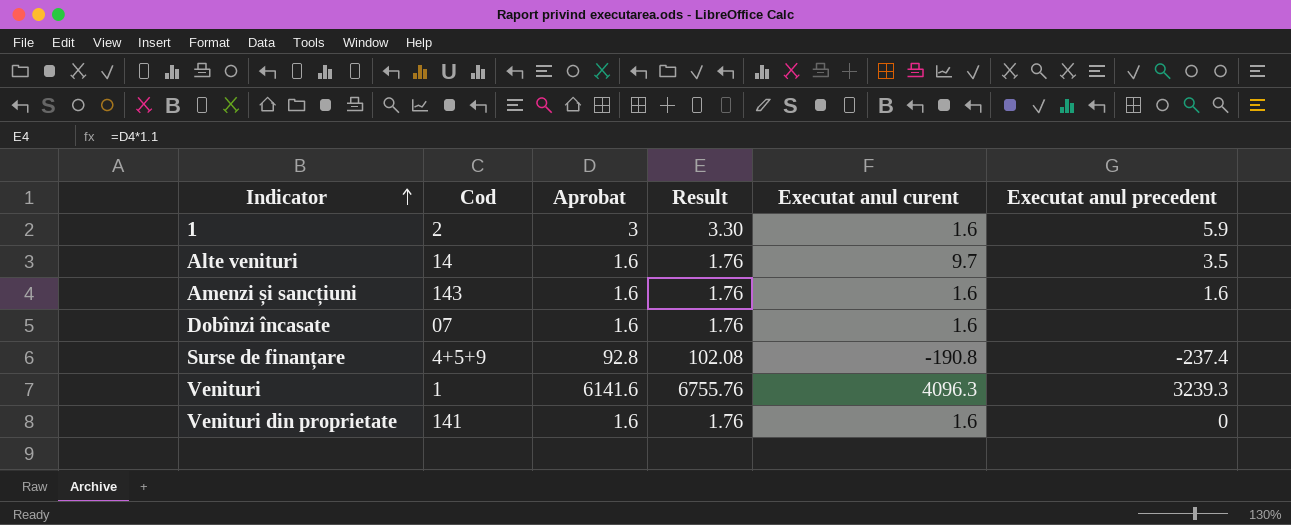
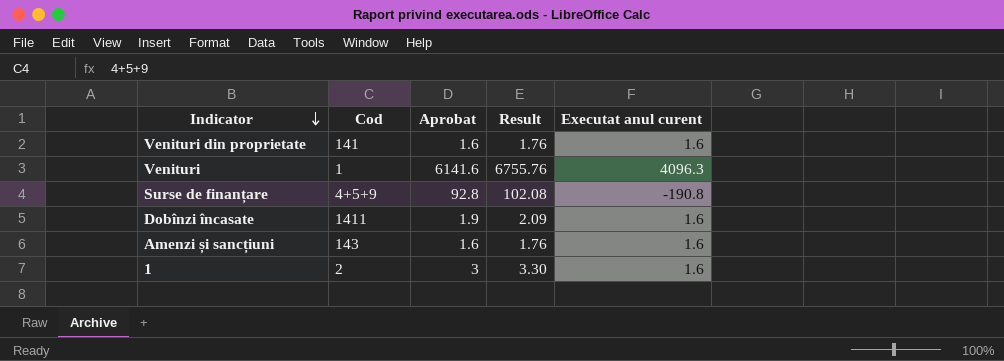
row order: Indicator ascending -> Indicator descending
column Executat anul precedent | position: 6 -> none
row Alte venituri: 14 | 1.6 | 1.76 | 9.7 | 3.5 -> none
Dobînzi încasate | Cod: 07 -> 1411
Dobînzi încasate | Aprobat: 1.6 -> 1.9
Dobînzi încasate | Result: 1.76 -> 2.09

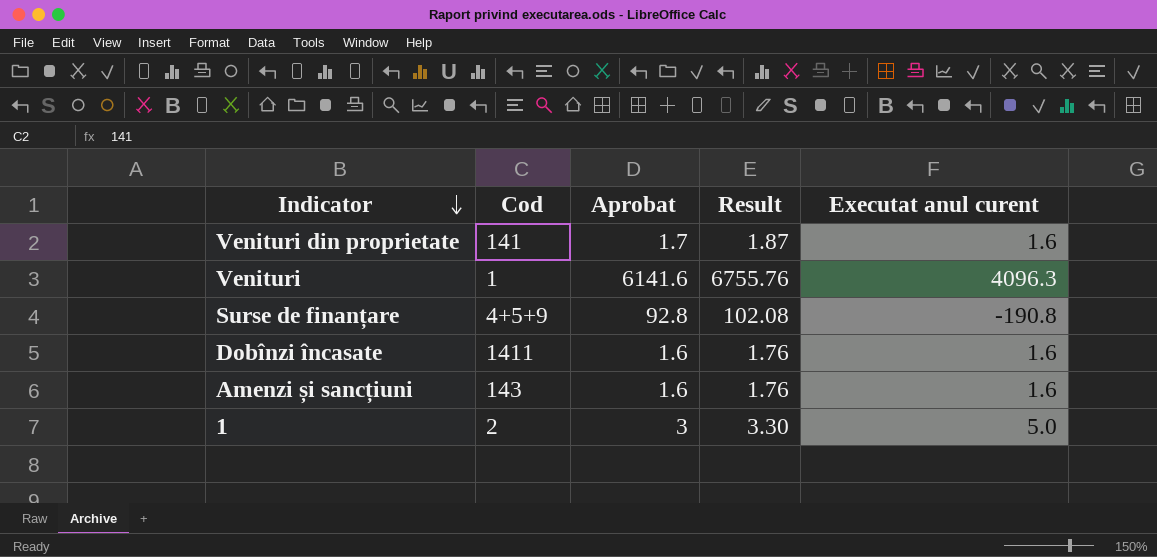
Venituri din proprietate | Aprobat: 1.6 -> 1.7
Venituri din proprietate | Result: 1.76 -> 1.87
Dobînzi încasate | Aprobat: 1.9 -> 1.6
Dobînzi încasate | Result: 2.09 -> 1.76
1 | Executat anul curent: 1.6 -> 5.0

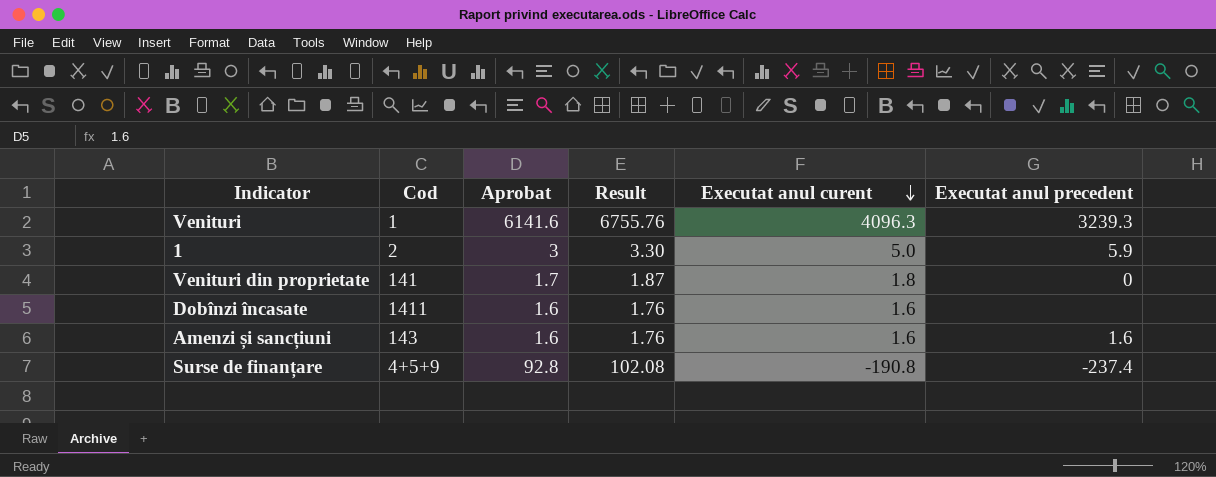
row order: Indicator descending -> Executat anul curent descending
column Executat anul precedent | position: none -> 6
Venituri din proprietate | Executat anul curent: 1.6 -> 1.8

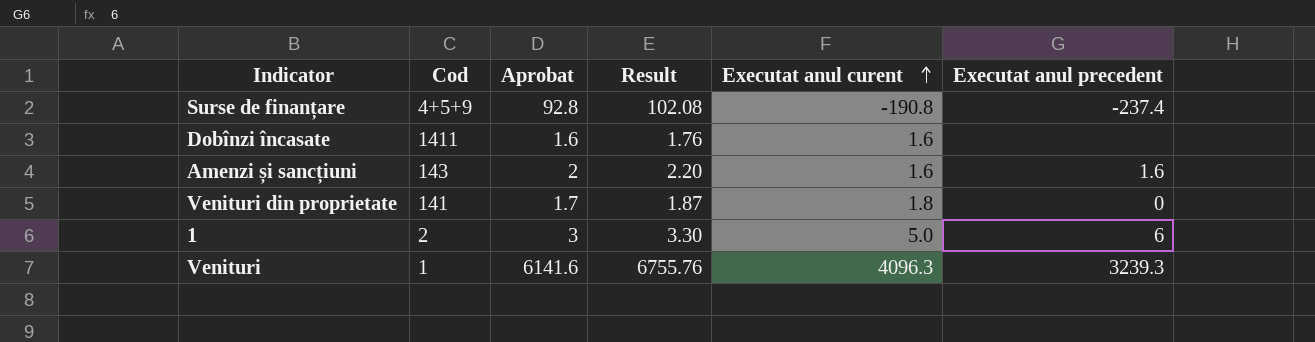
row order: Executat anul curent descending -> Executat anul curent ascending
Amenzi și sancțiuni | Aprobat: 1.6 -> 2
Amenzi și sancțiuni | Result: 1.76 -> 2.20
1 | Executat anul precedent: 5.9 -> 6

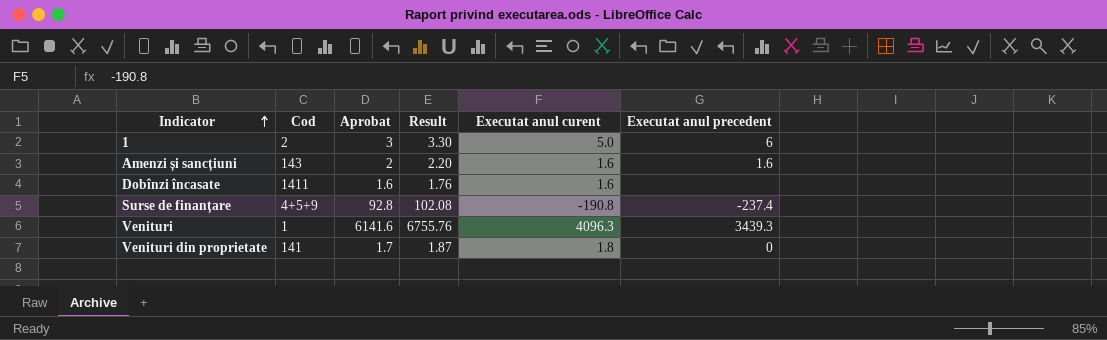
row order: Executat anul curent ascending -> Indicator ascending
Venituri | Executat anul precedent: 3239.3 -> 3439.3

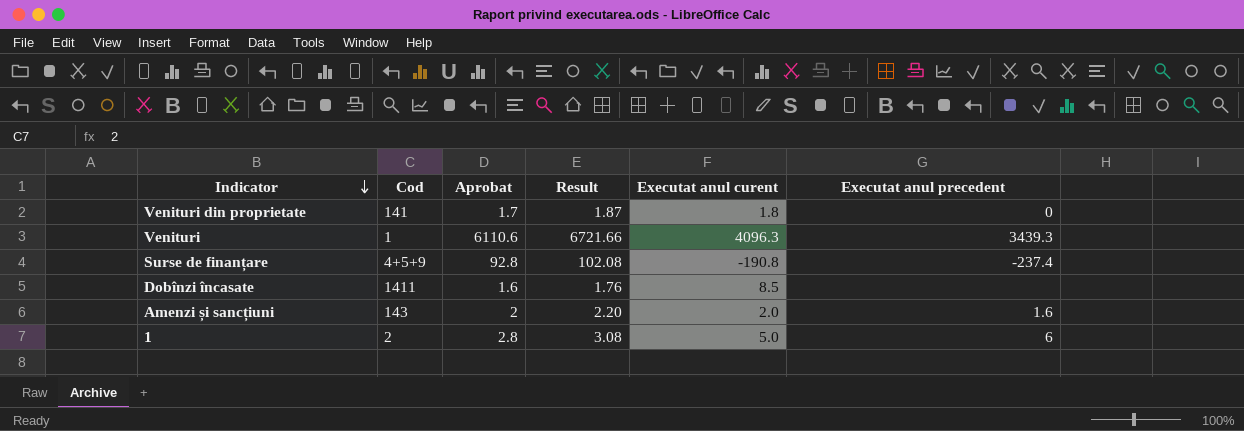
row order: Indicator ascending -> Indicator descending
Venituri | Aprobat: 6141.6 -> 6110.6
Venituri | Result: 6755.76 -> 6721.66
Dobînzi încasate | Executat anul curent: 1.6 -> 8.5
Amenzi și sancțiuni | Executat anul curent: 1.6 -> 2.0
1 | Aprobat: 3 -> 2.8
1 | Result: 3.30 -> 3.08

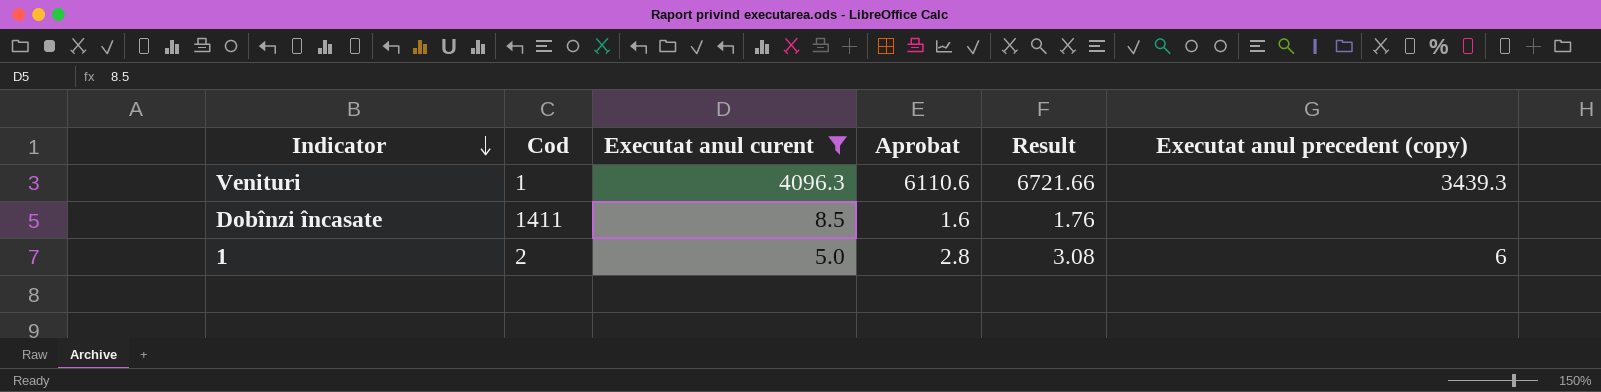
filter: none -> Executat anul curent >= 5.0
column Executat anul curent | position: 5 -> 3
column name: Executat anul precedent -> Executat anul precedent (copy)

